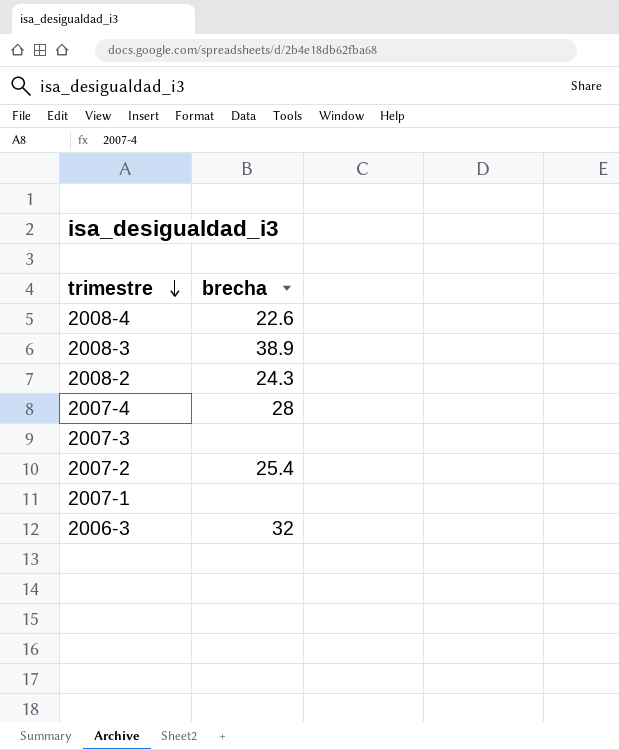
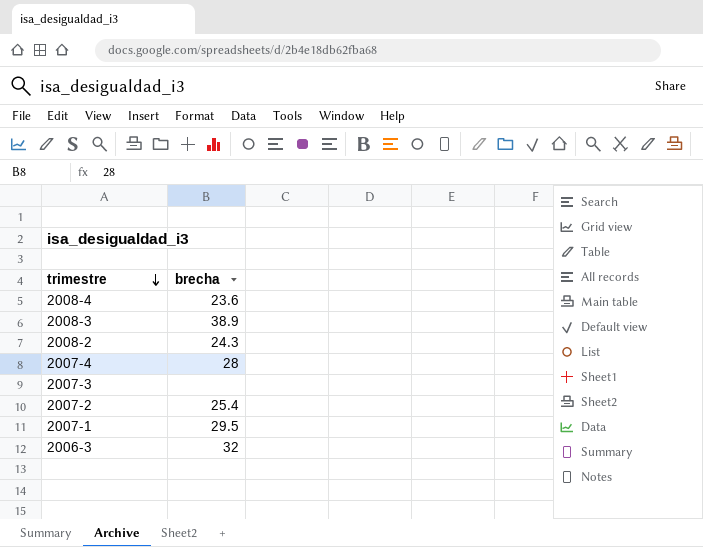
2008-4 | brecha: 22.6 -> 23.6
2007-1 | brecha: none -> 29.5

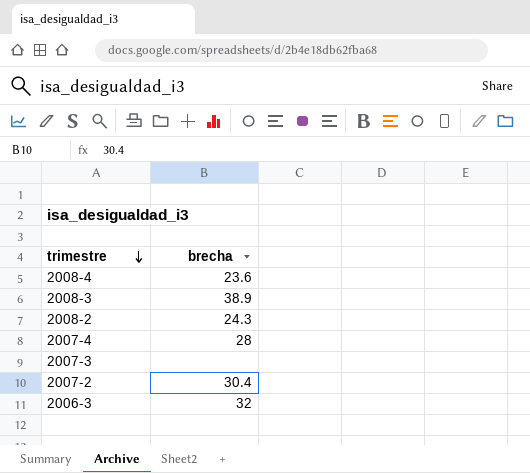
row 2007-1: 29.5 -> none
2007-2 | brecha: 25.4 -> 30.4

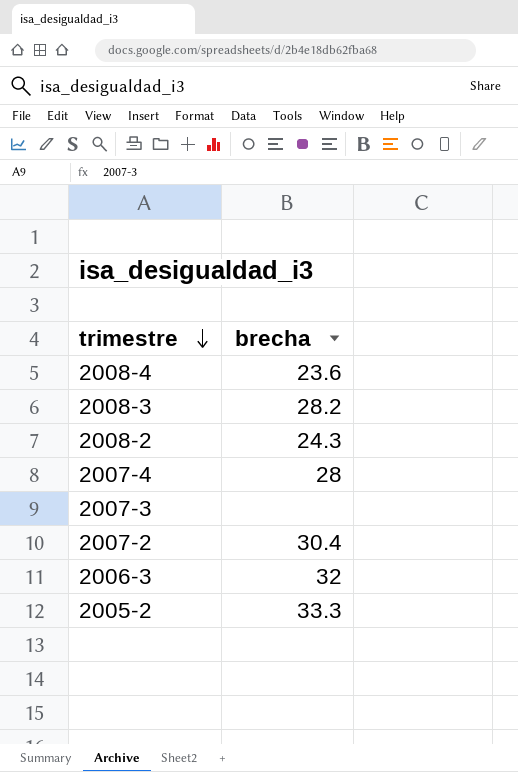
2008-3 | brecha: 38.9 -> 28.2
row 2005-2: none -> 33.3

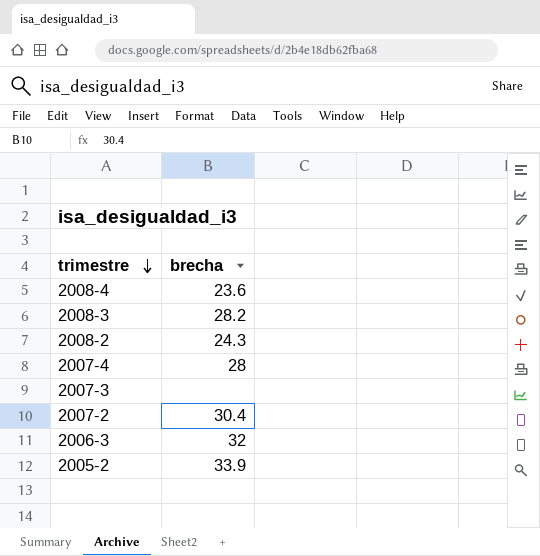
2005-2 | brecha: 33.3 -> 33.9

